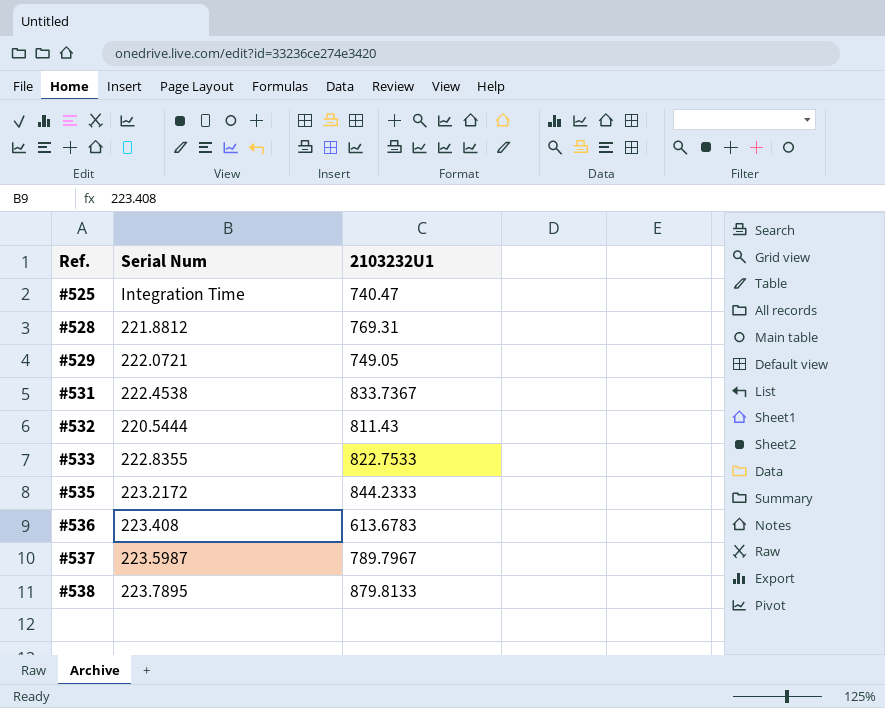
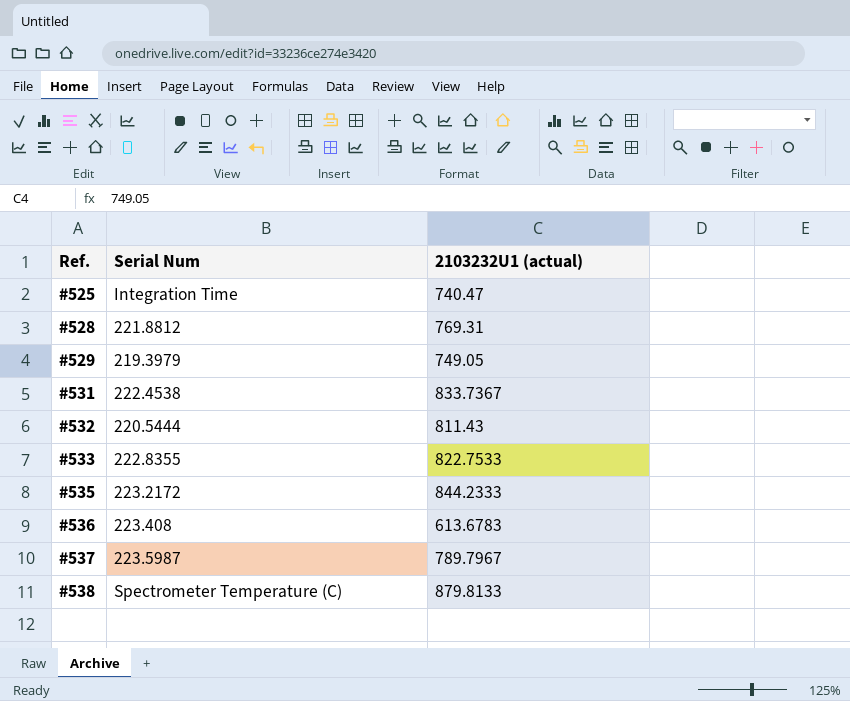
column name: 2103232U1 -> 2103232U1 (actual)
#529 | Serial Num: 222.0721 -> 219.3979
#538 | Serial Num: 223.7895 -> Spectrometer Temperature (C)

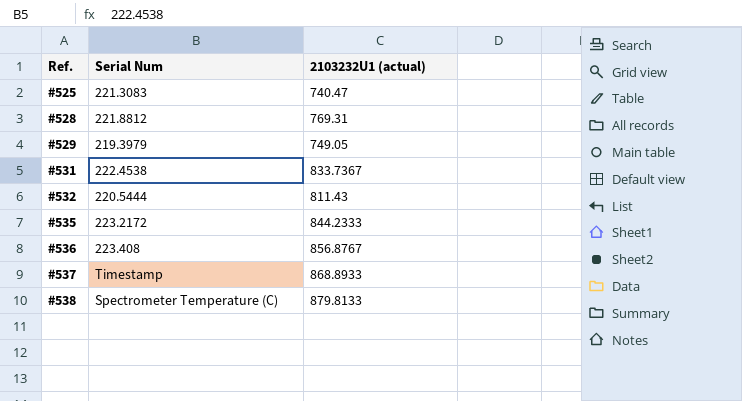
row #533: 222.8355 | 822.7533 -> none
#525 | Serial Num: Integration Time -> 221.3083
#536 | 2103232U1 (actual): 613.6783 -> 856.8767
#537 | Serial Num: 223.5987 -> Timestamp
#537 | 2103232U1 (actual): 789.7967 -> 868.8933

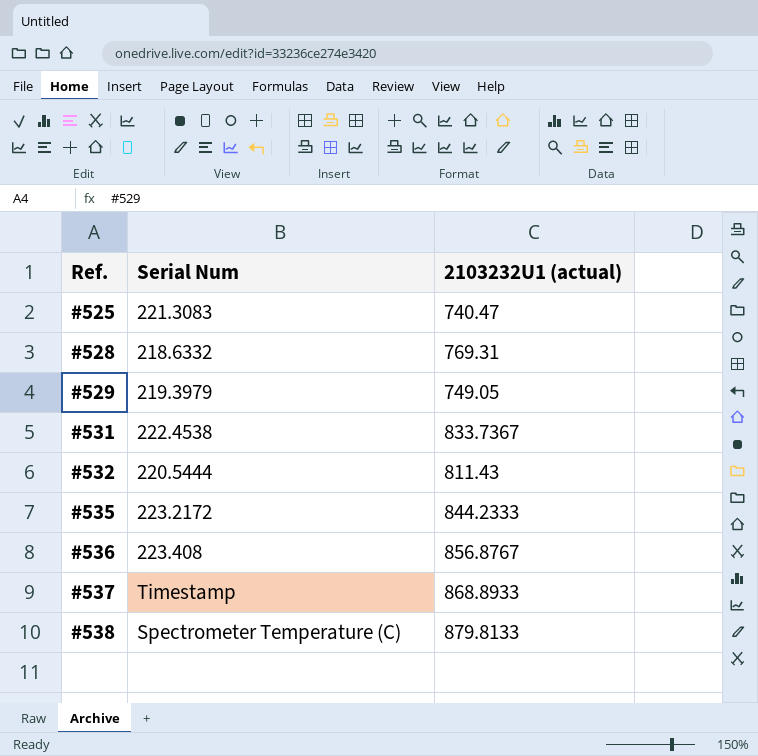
#528 | Serial Num: 221.8812 -> 218.6332

